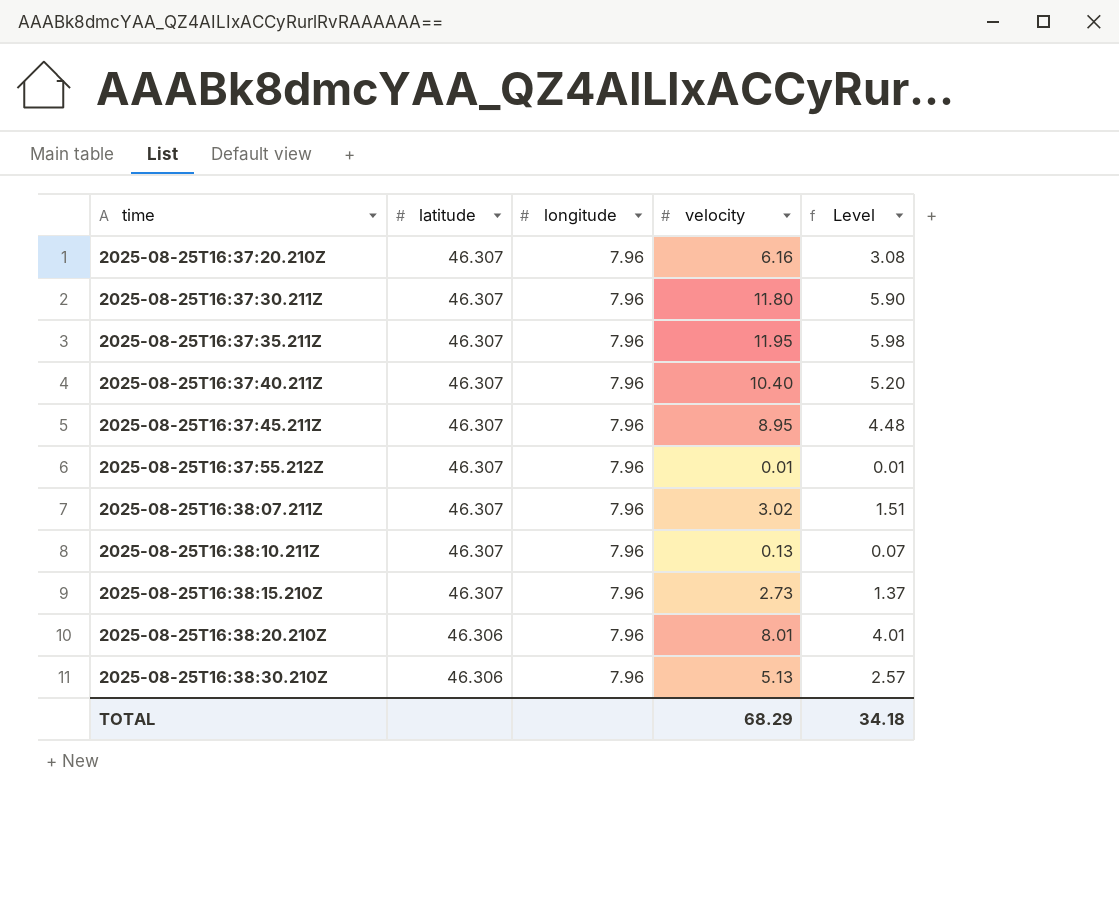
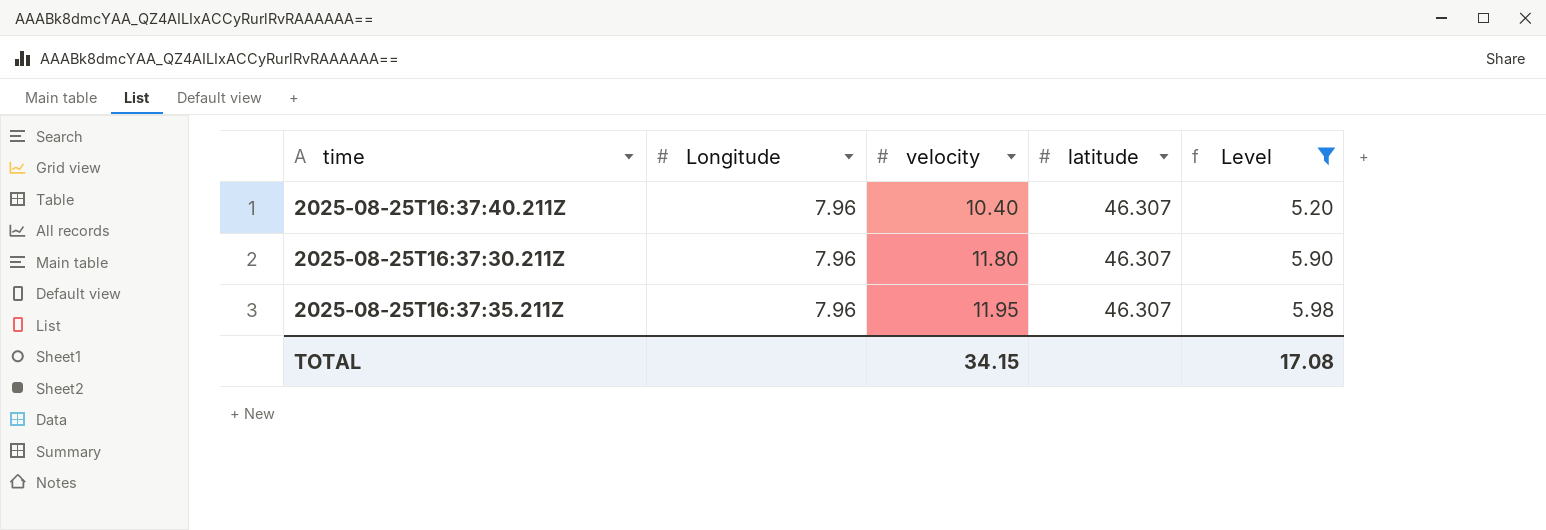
filter: none -> Level >= 5.20
row order: time ascending -> velocity ascending
column name: longitude -> Longitude
column latitude | position: 2 -> 4
TOTAL | velocity: 68.29 -> 34.15
TOTAL | Level: 34.18 -> 17.08

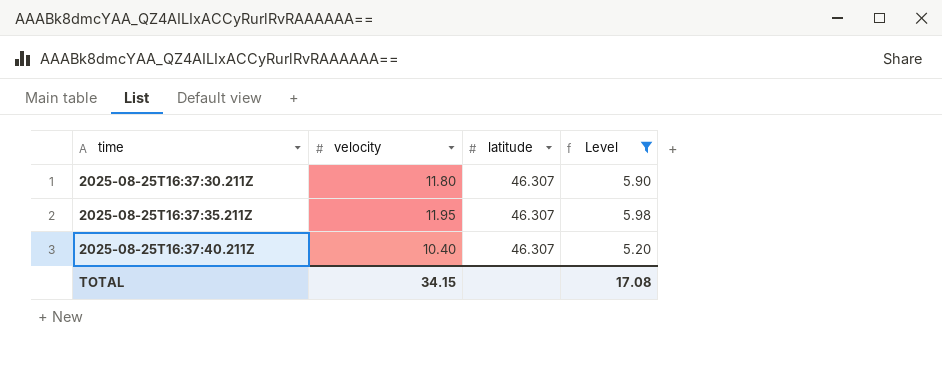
row order: velocity ascending -> time ascending
column Longitude | position: 2 -> none

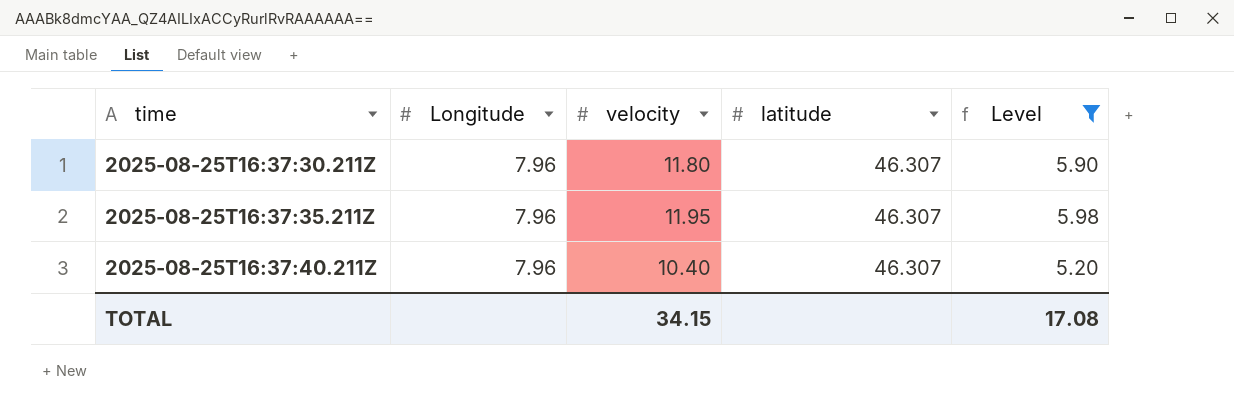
column Longitude | position: none -> 2

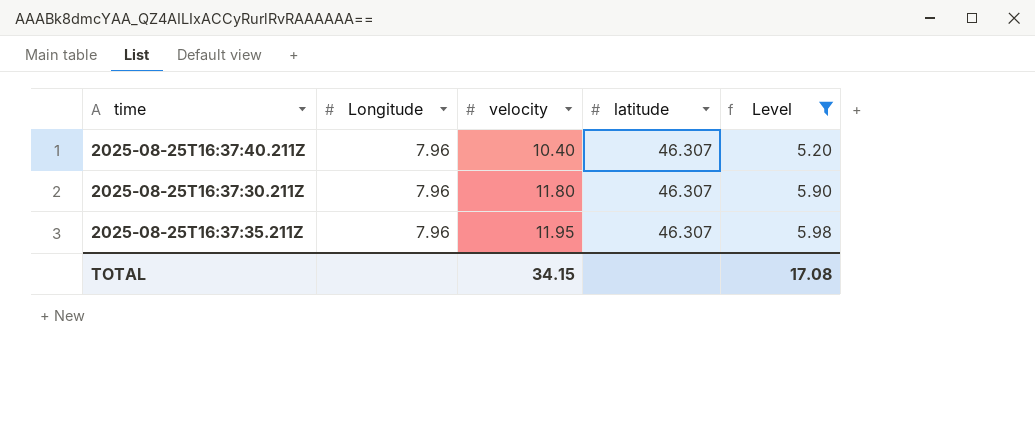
row order: time ascending -> velocity ascending

